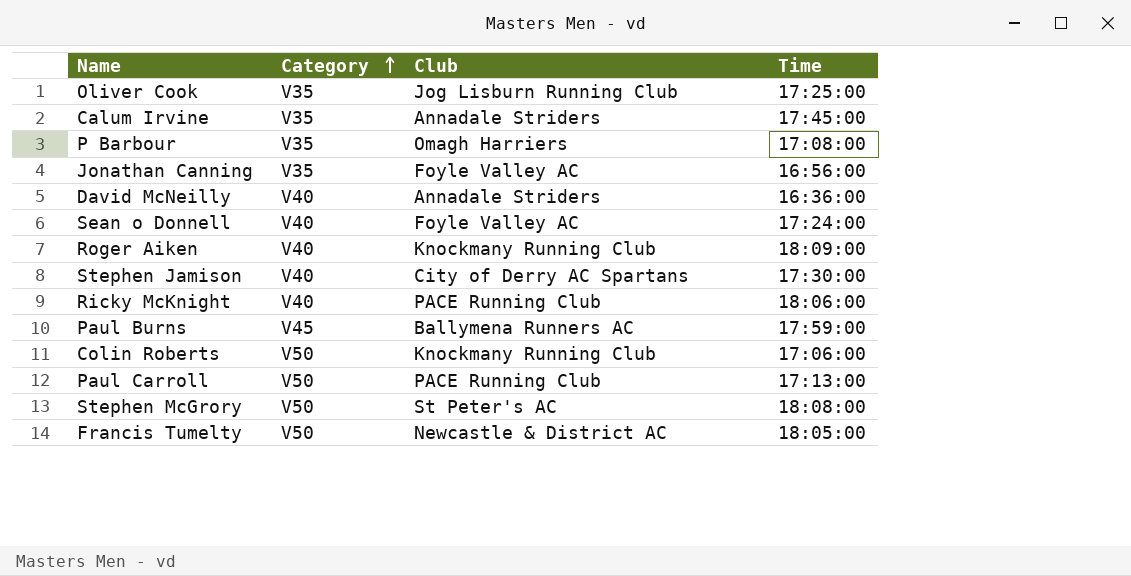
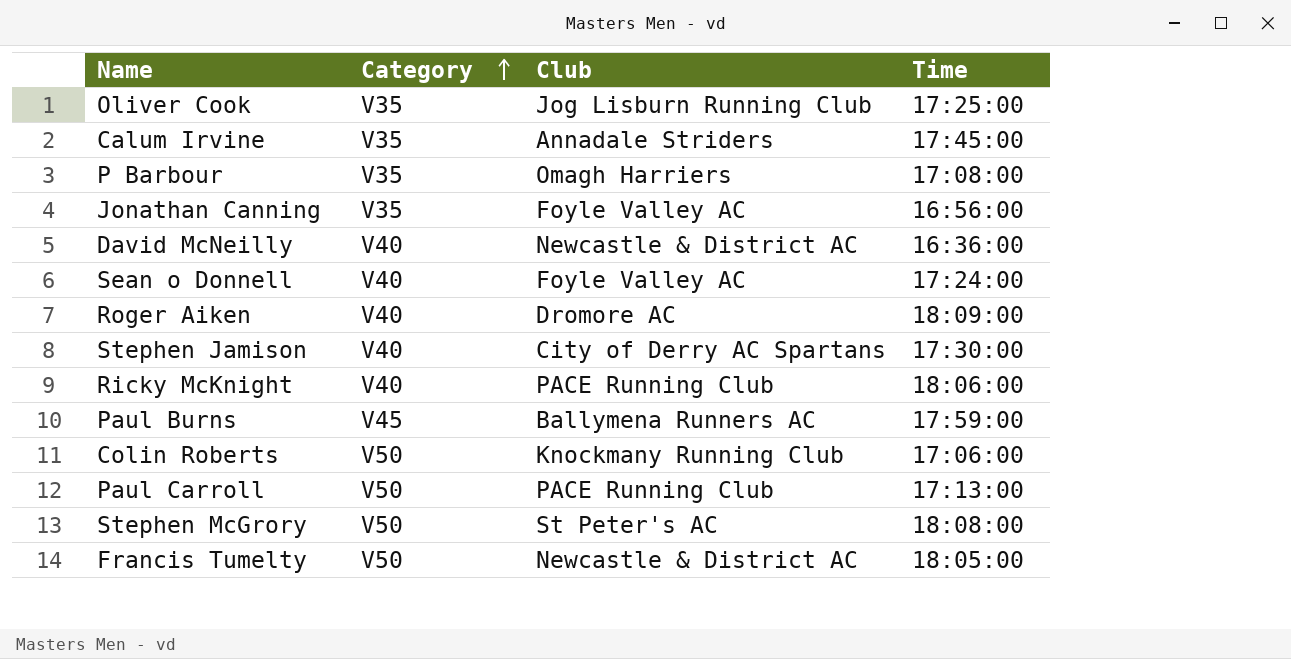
David McNeilly | Club: Annadale Striders -> Newcastle & District AC
Roger Aiken | Club: Knockmany Running Club -> Dromore AC

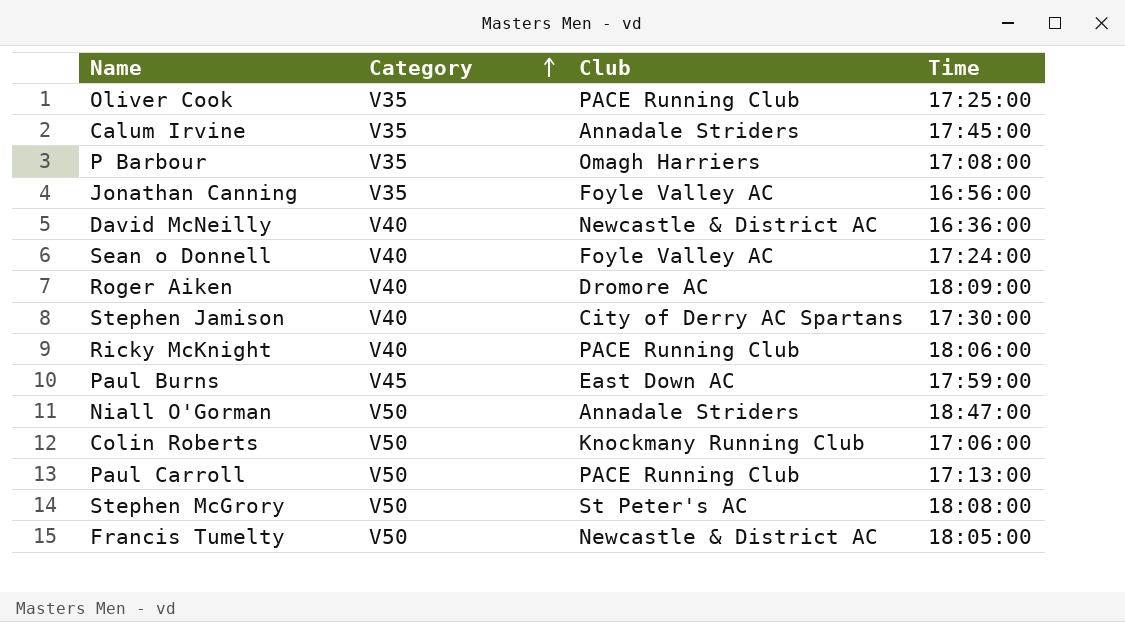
Oliver Cook | Club: Jog Lisburn Running Club -> PACE Running Club
Paul Burns | Club: Ballymena Runners AC -> East Down AC
row Niall O'Gorman: none -> V50 | Annadale Striders | 18:47:00

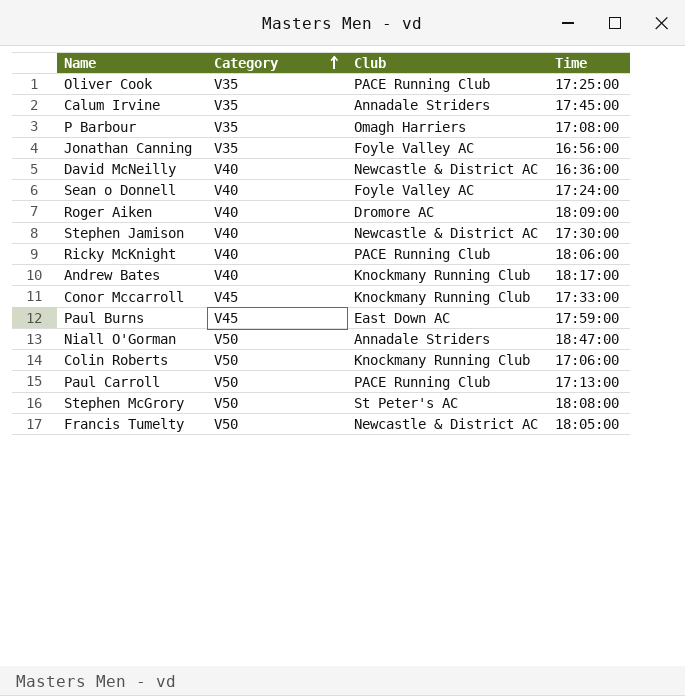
Stephen Jamison | Club: City of Derry AC Spartans -> Newcastle & District AC
row Andrew Bates: none -> V40 | Knockmany Running Club | 18:17:00
row Conor Mccarroll: none -> V45 | Knockmany Running Club | 17:33:00

